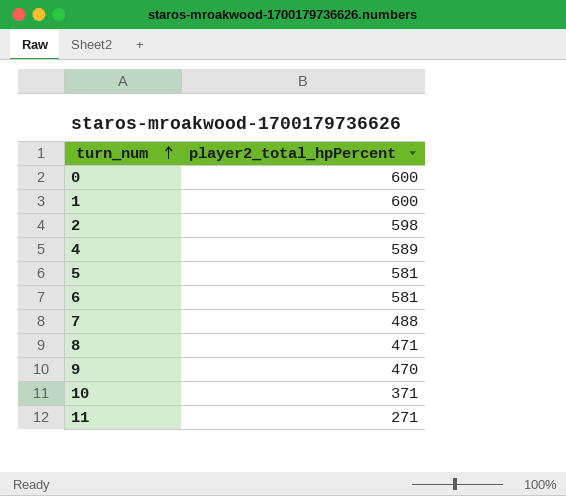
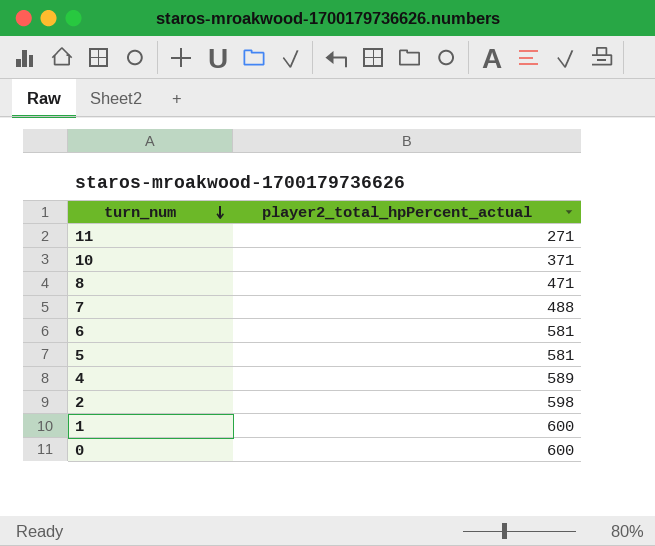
row order: turn_num ascending -> turn_num descending
column name: player2_total_hpPercent -> player2_total_hpPercent_actual
row 9: 470 -> none

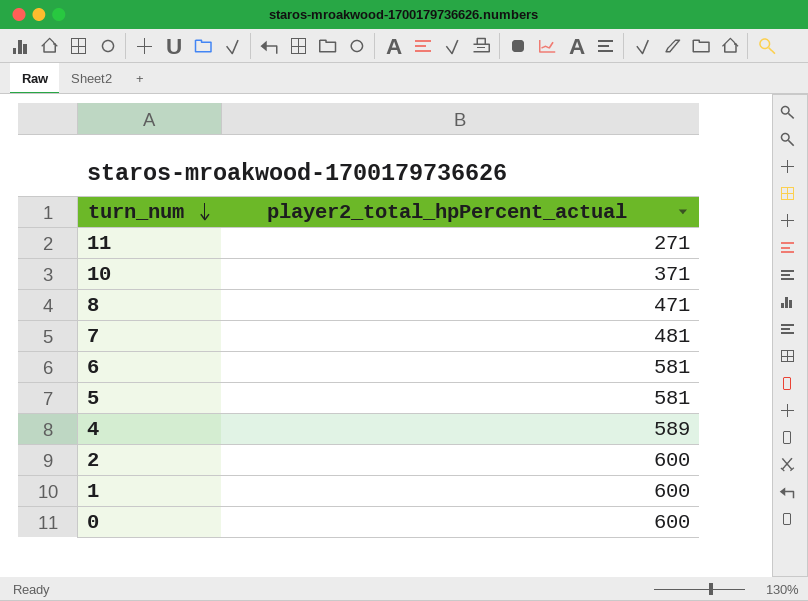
7 | player2_total_hpPercent_actual: 488 -> 481
2 | player2_total_hpPercent_actual: 598 -> 600

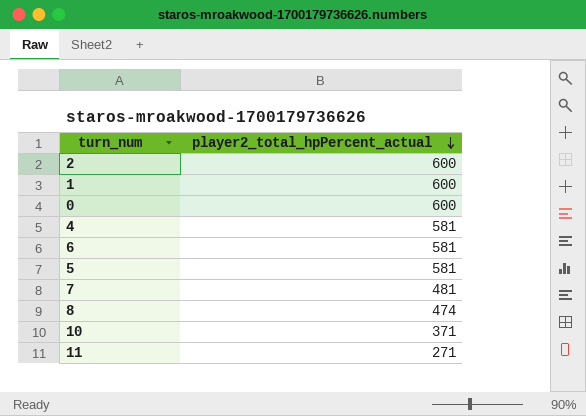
row order: turn_num descending -> player2_total_hpPercent_actual descending
4 | player2_total_hpPercent_actual: 589 -> 581
8 | player2_total_hpPercent_actual: 471 -> 474

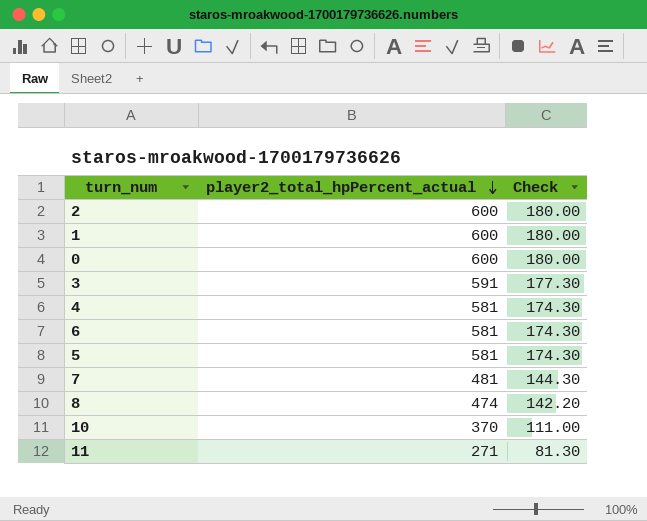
column Check | formula: none -> [player2_total_hpPercent_actual] * 0.3
row 3: none -> 591 | 177.30
10 | player2_total_hpPercent_actual: 371 -> 370

